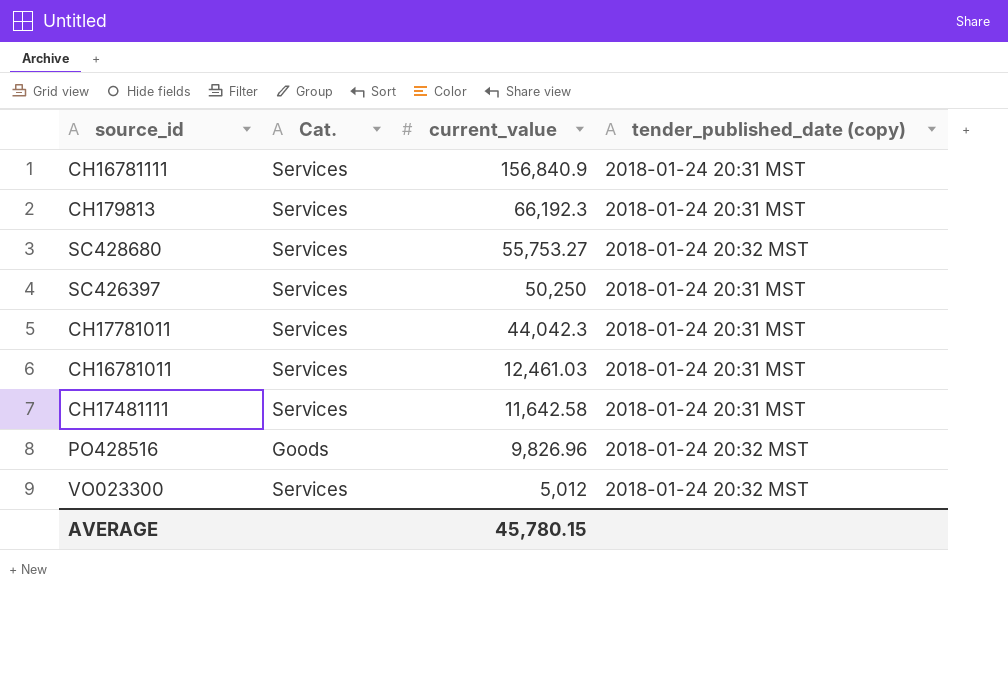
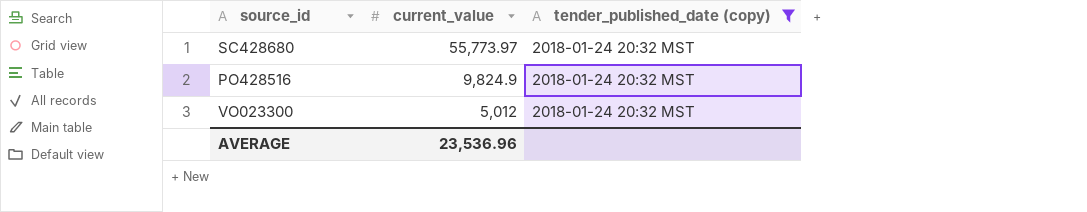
filter: none -> tender_published_date (copy) = 2018-01-24 20:32 MST
column Cat. | position: 2 -> none
SC428680 | current_value: 55,753.27 -> 55,773.97
PO428516 | current_value: 9,826.96 -> 9,824.9
AVERAGE | current_value: 45,780.15 -> 23,536.96

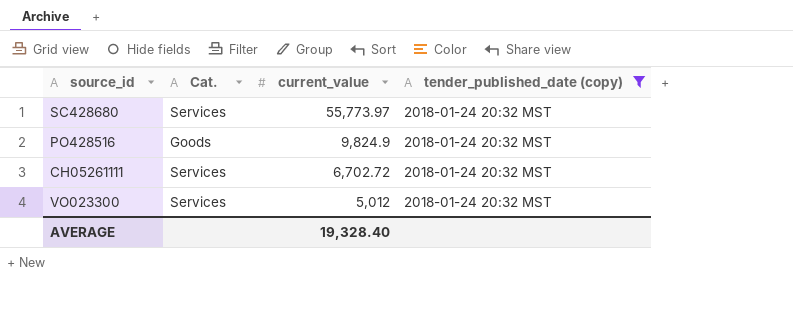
column Cat. | position: none -> 2
row CH05261111: none -> Services | 6,702.72 | 2018-01-24 20:32 MST
AVERAGE | current_value: 23,536.96 -> 19,328.40

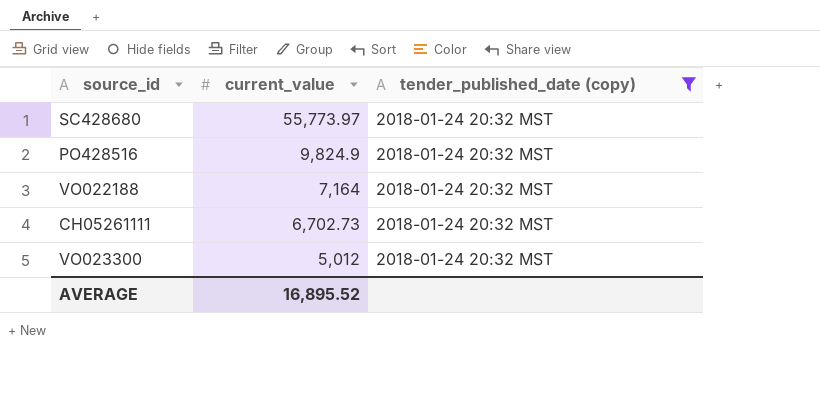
column Cat. | position: 2 -> none
row VO022188: none -> 7,164 | 2018-01-24 20:32 MST
CH05261111 | current_value: 6,702.72 -> 6,702.73
AVERAGE | current_value: 19,328.40 -> 16,895.52

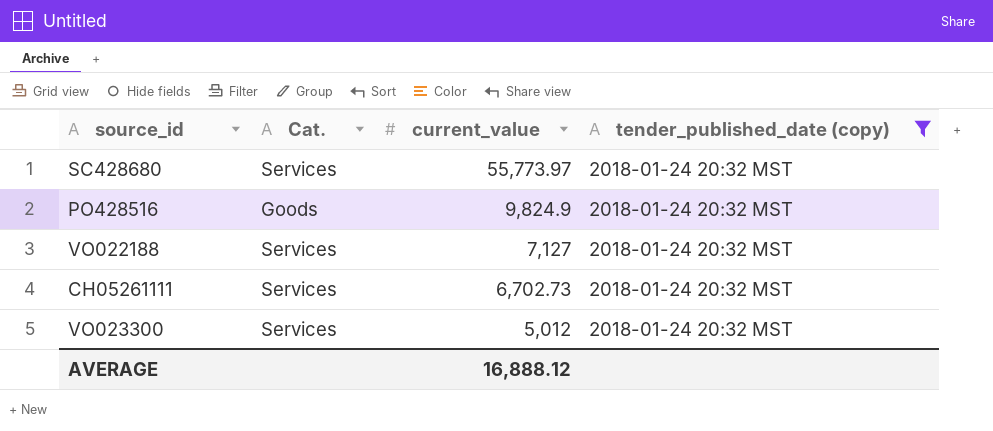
column Cat. | position: none -> 2
VO022188 | current_value: 7,164 -> 7,127
AVERAGE | current_value: 16,895.52 -> 16,888.12

